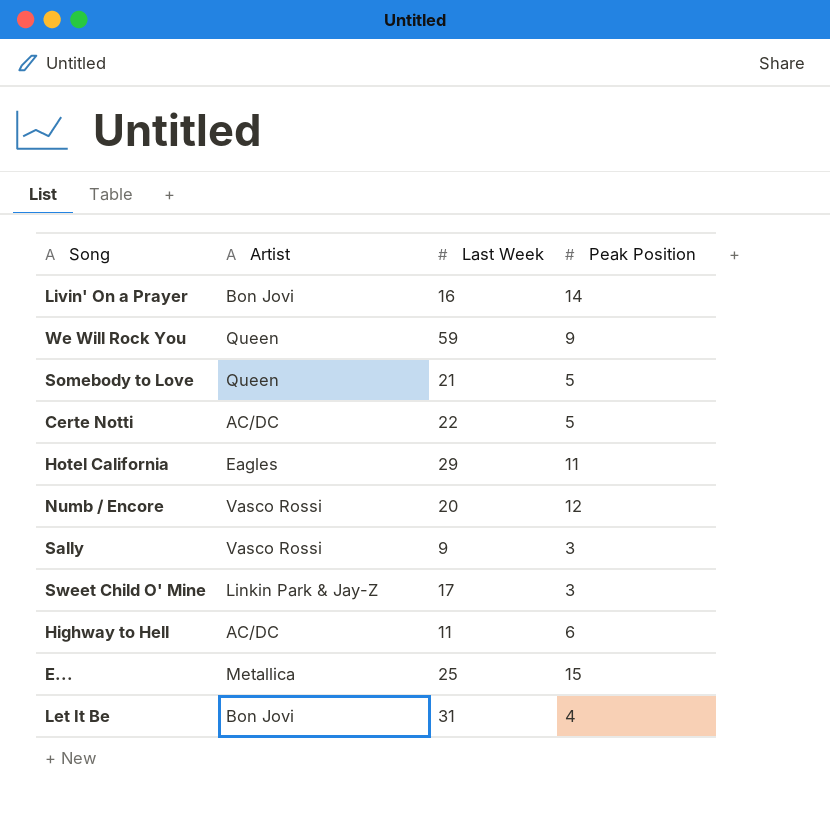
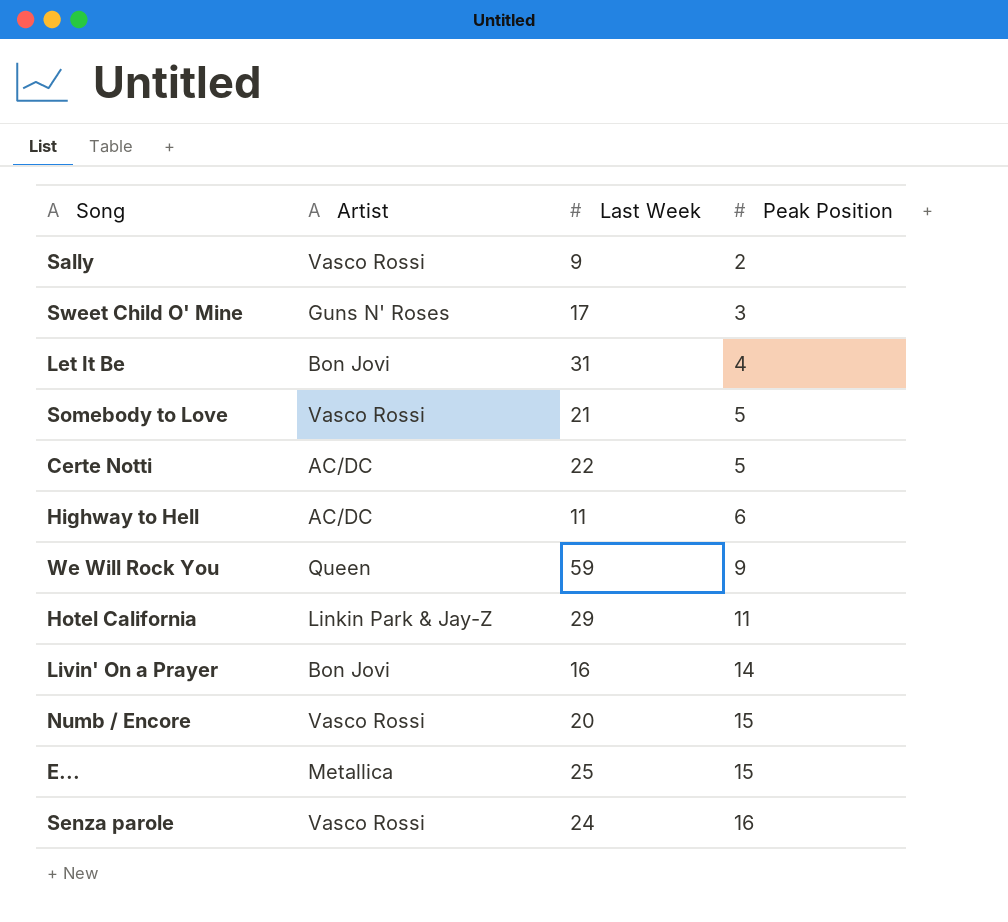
row order: none -> Peak Position ascending
Sally | Peak Position: 3 -> 2
Sweet Child O' Mine | Artist: Linkin Park & Jay-Z -> Guns N' Roses
Somebody to Love | Artist: Queen -> Vasco Rossi
Hotel California | Artist: Eagles -> Linkin Park & Jay-Z
Numb / Encore | Peak Position: 12 -> 15
row Senza parole: none -> Vasco Rossi | 24 | 16

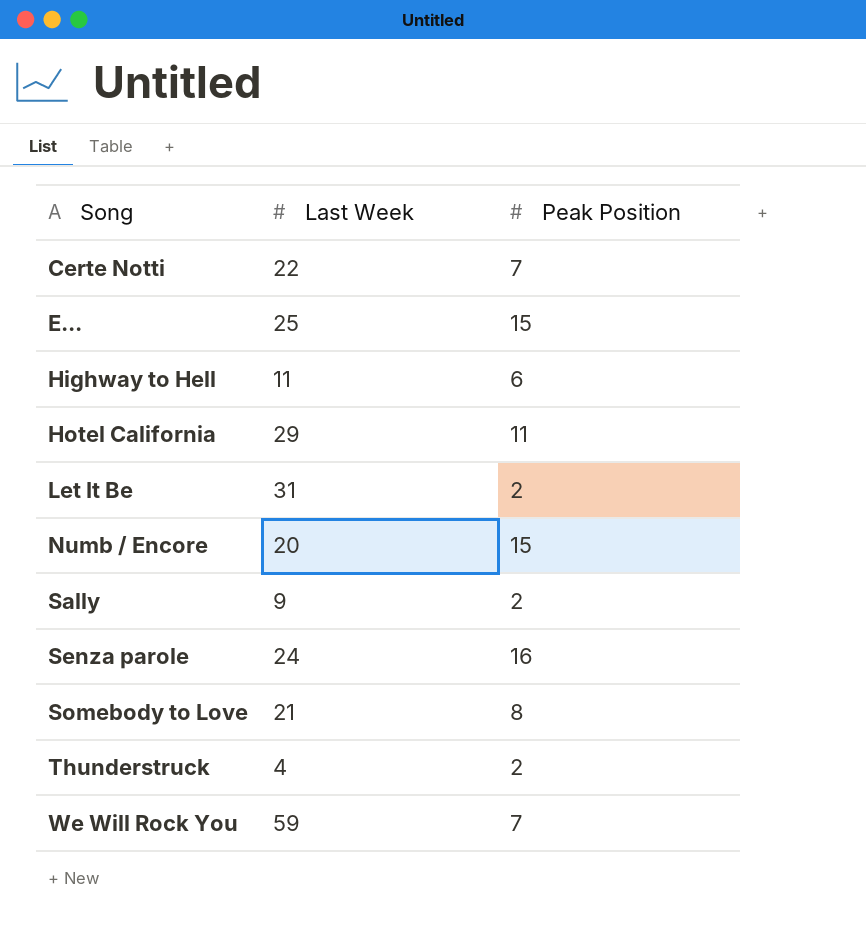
row order: Peak Position ascending -> Song ascending
column Artist | position: 2 -> none
row Sweet Child O' Mine: Guns N' Roses | 17 | 3 -> none
row Livin' On a Prayer: Bon Jovi | 16 | 14 -> none
Certe Notti | Peak Position: 5 -> 7
Let It Be | Peak Position: 4 -> 2
Somebody to Love | Peak Position: 5 -> 8
row Thunderstruck: none -> 4 | 2
We Will Rock You | Peak Position: 9 -> 7

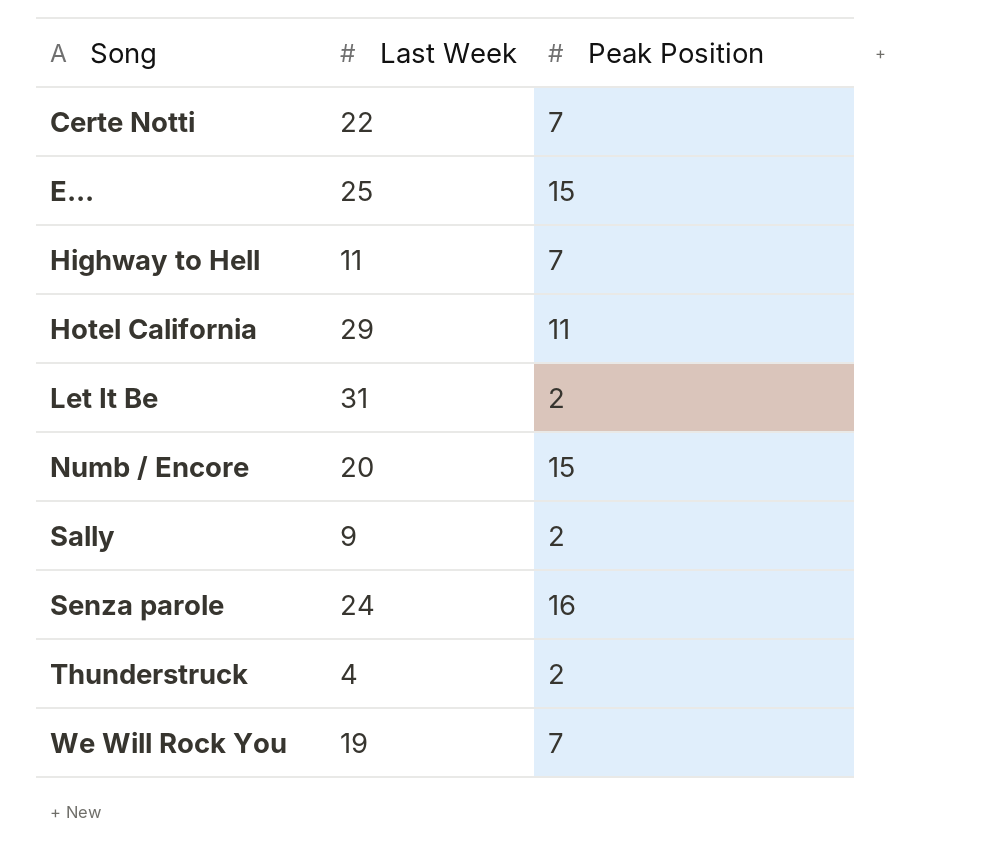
row Somebody to Love: 21 | 8 -> none
Highway to Hell | Peak Position: 6 -> 7
We Will Rock You | Last Week: 59 -> 19

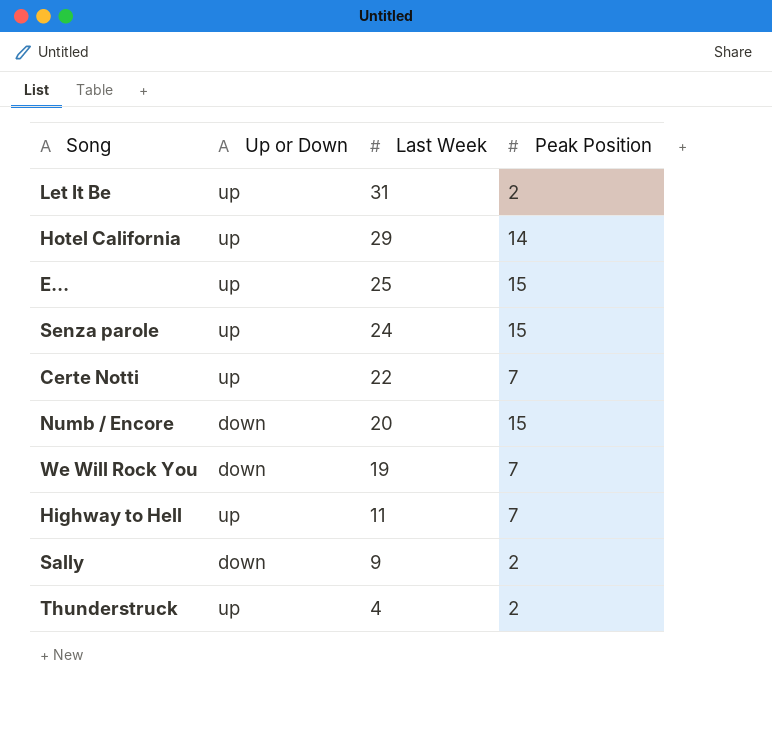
row order: Song ascending -> Last Week descending
column Up or Down | position: none -> 2
Hotel California | Peak Position: 11 -> 14
Senza parole | Peak Position: 16 -> 15

